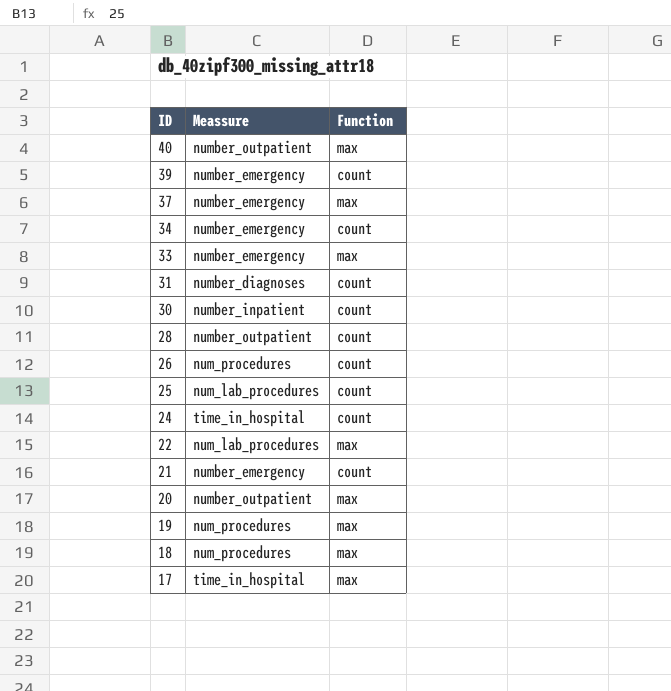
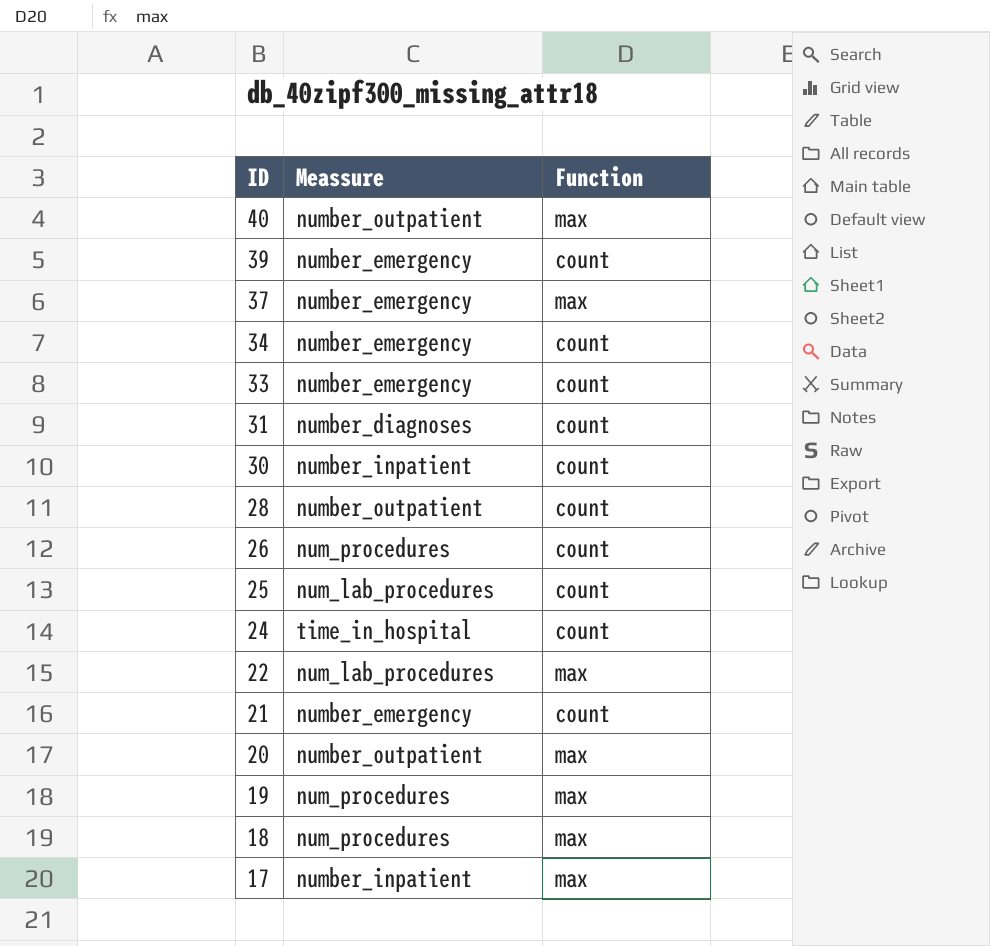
33 | Function: max -> count
17 | Meassure: time_in_hospital -> number_inpatient

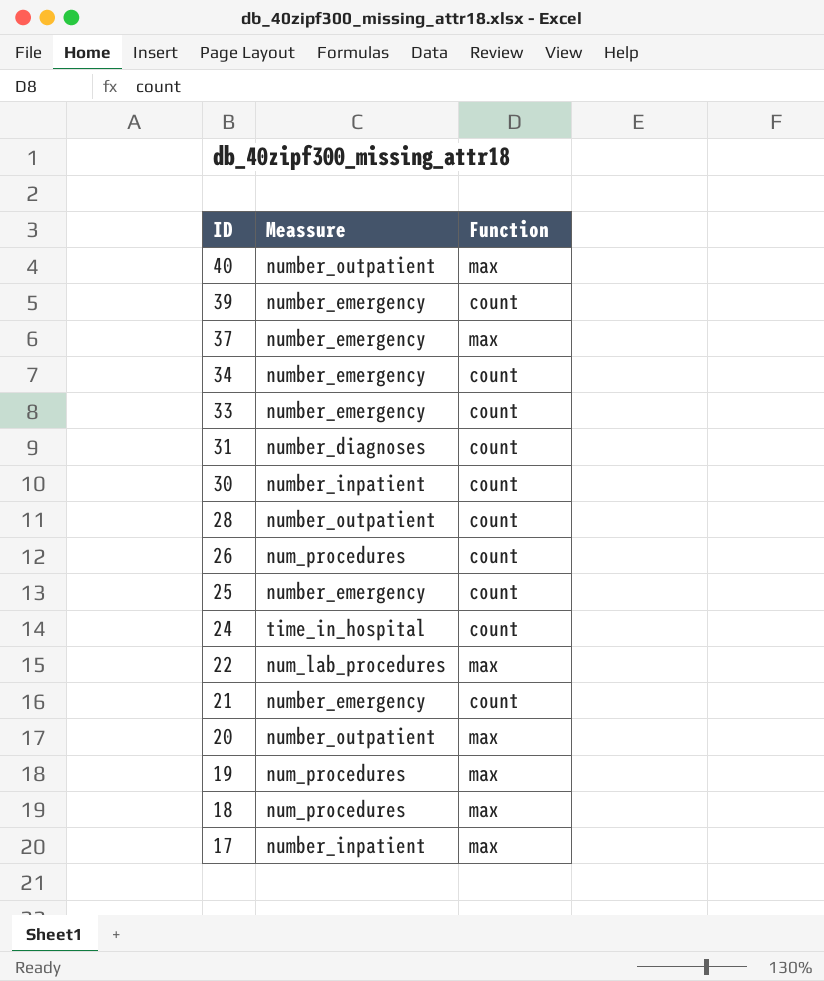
25 | Meassure: num_lab_procedures -> number_emergency

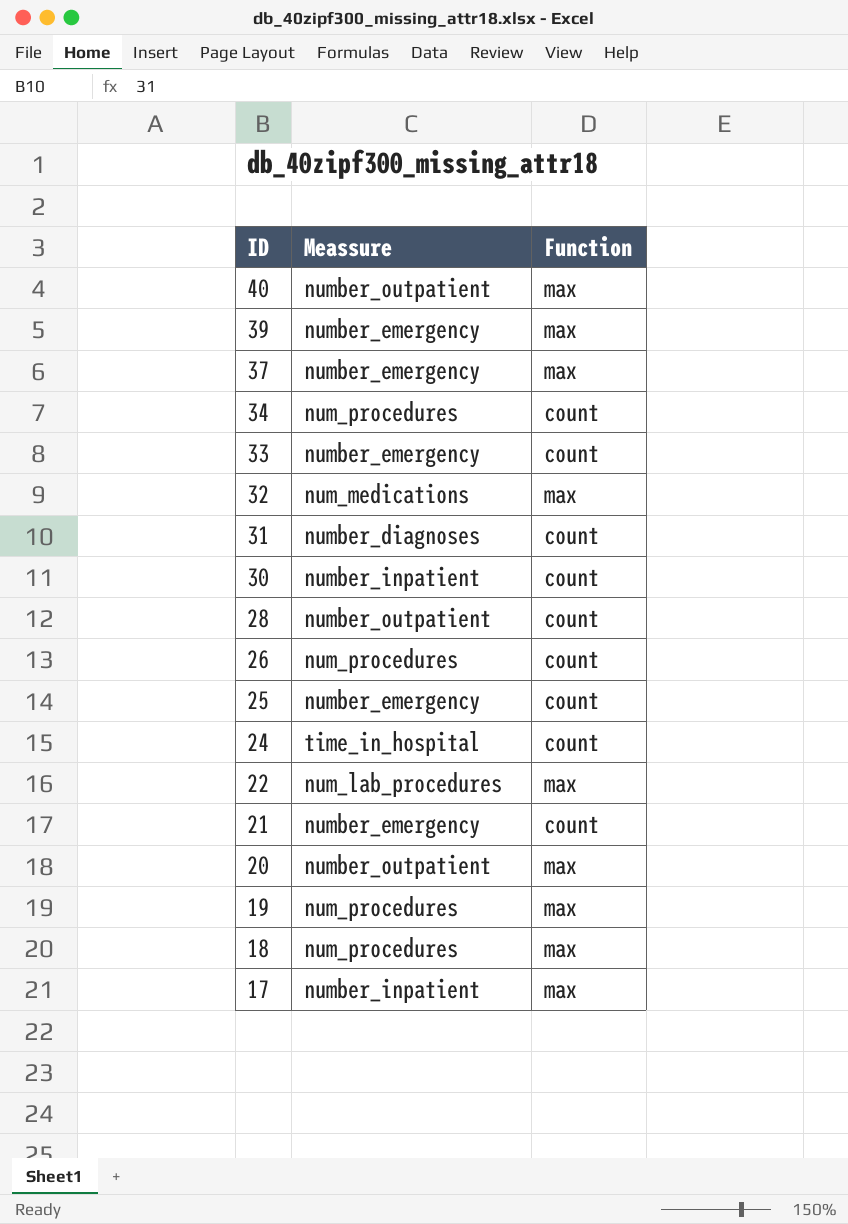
39 | Function: count -> max
34 | Meassure: number_emergency -> num_procedures
row 32: none -> num_medications | max

